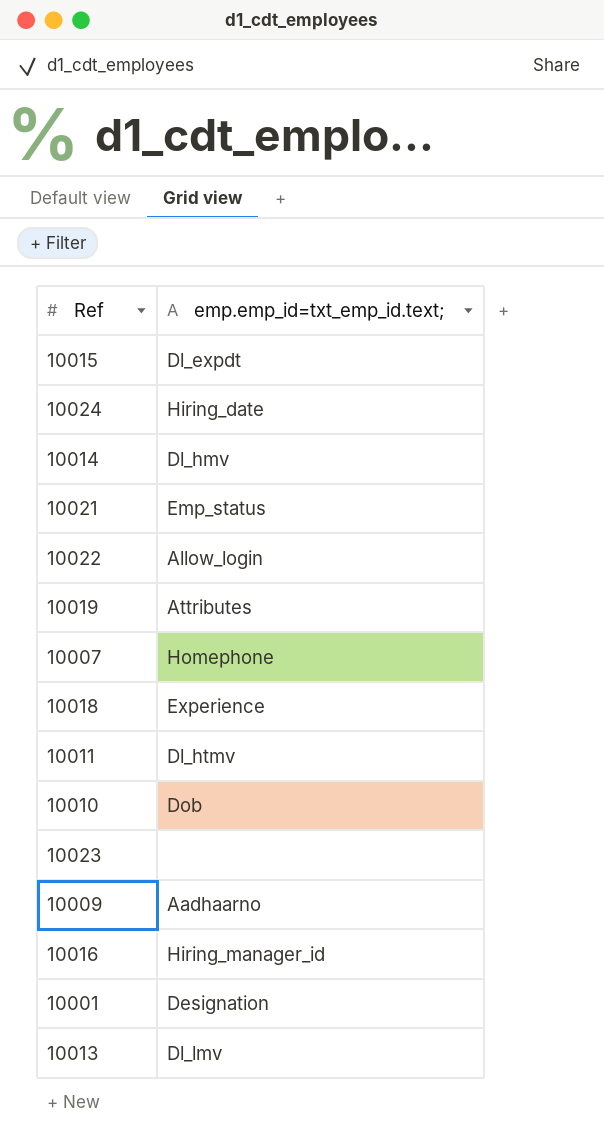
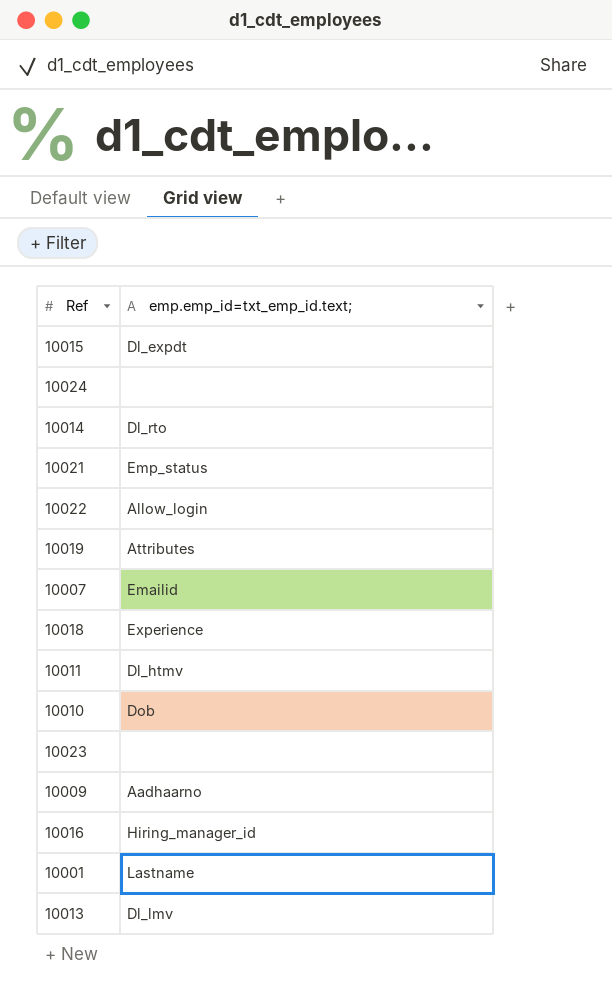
10024 | emp.emp_id=txt_emp_id.text;: Hiring_date -> none
10014 | emp.emp_id=txt_emp_id.text;: Dl_hmv -> Dl_rto
10007 | emp.emp_id=txt_emp_id.text;: Homephone -> Emailid
10001 | emp.emp_id=txt_emp_id.text;: Designation -> Lastname

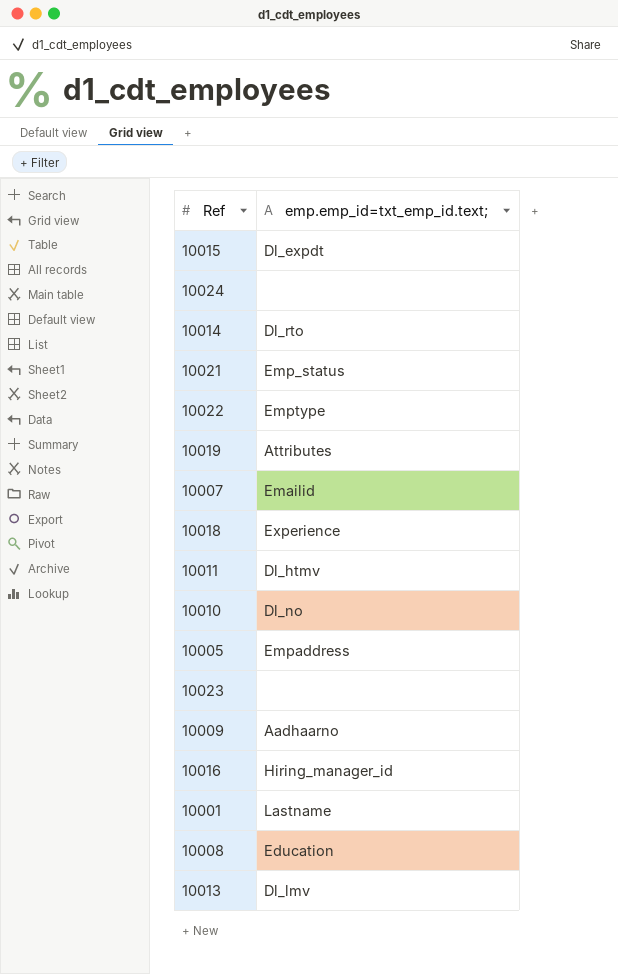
10022 | emp.emp_id=txt_emp_id.text;: Allow_login -> Emptype
10010 | emp.emp_id=txt_emp_id.text;: Dob -> Dl_no
row 10005: none -> Empaddress
row 10008: none -> Education

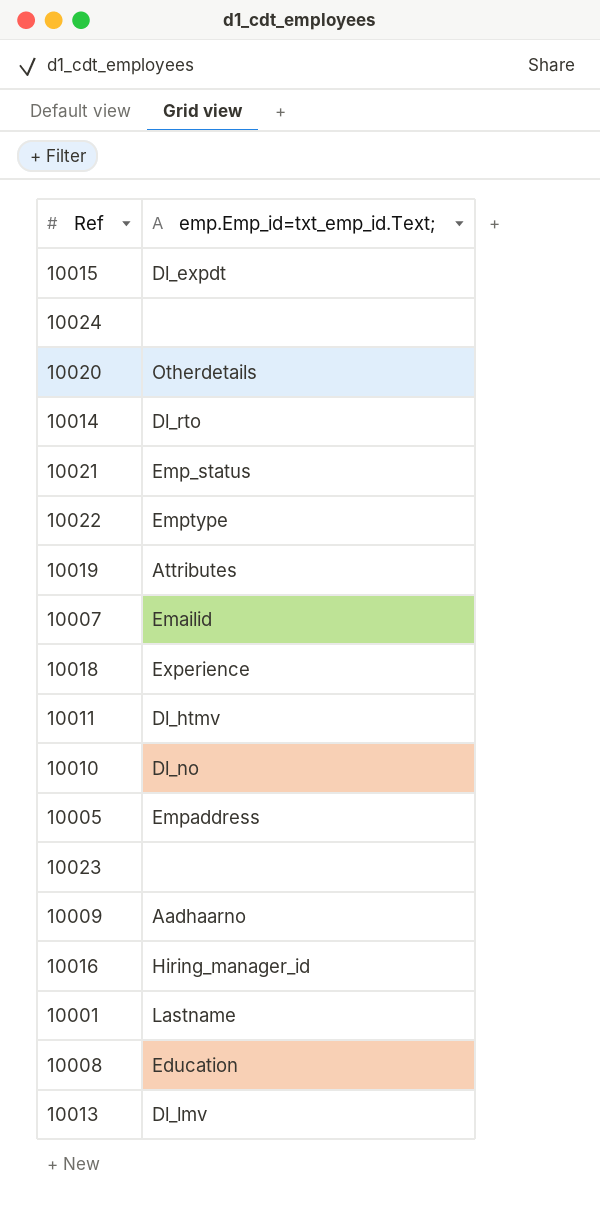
column name: emp.emp_id=txt_emp_id.text; -> emp.Emp_id=txt_emp_id.Text;
row 10020: none -> Otherdetails

